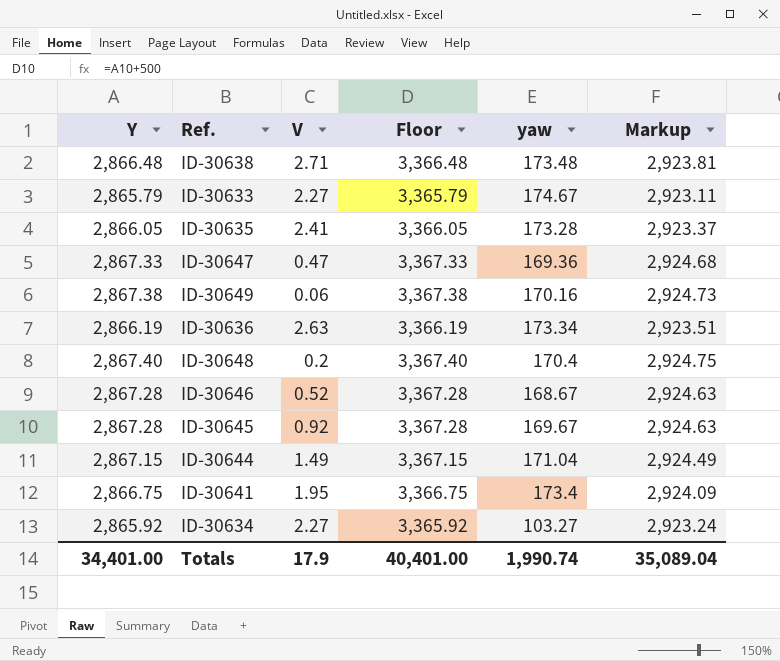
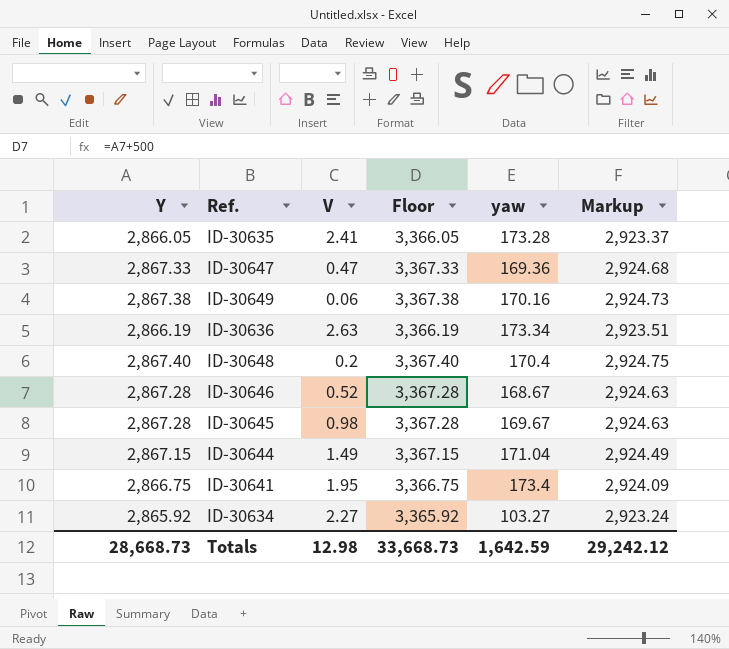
row ID-30638: 2,866.48 | 2.71 | 3,366.48 | 173.48 | 2,923.81 -> none
row ID-30633: 2,865.79 | 2.27 | 3,365.79 | 174.67 | 2,923.11 -> none
ID-30645 | V: 0.92 -> 0.98
Totals | Y: 34,401.00 -> 28,668.73
Totals | V: 17.9 -> 12.98
Totals | Floor: 40,401.00 -> 33,668.73
Totals | yaw: 1,990.74 -> 1,642.59
Totals | Markup: 35,089.04 -> 29,242.12

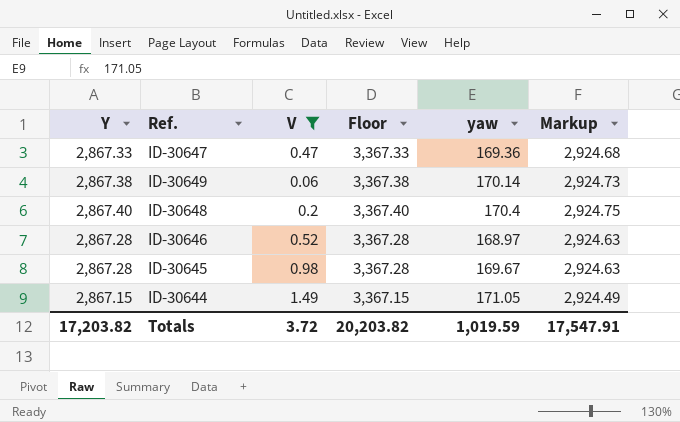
filter: none -> V <= 1.49
ID-30649 | yaw: 170.16 -> 170.14
ID-30646 | yaw: 168.67 -> 168.97
ID-30644 | yaw: 171.04 -> 171.05
Totals | Y: 28,668.73 -> 17,203.82
Totals | V: 12.98 -> 3.72
Totals | Floor: 33,668.73 -> 20,203.82
Totals | yaw: 1,642.59 -> 1,019.59
Totals | Markup: 29,242.12 -> 17,547.91

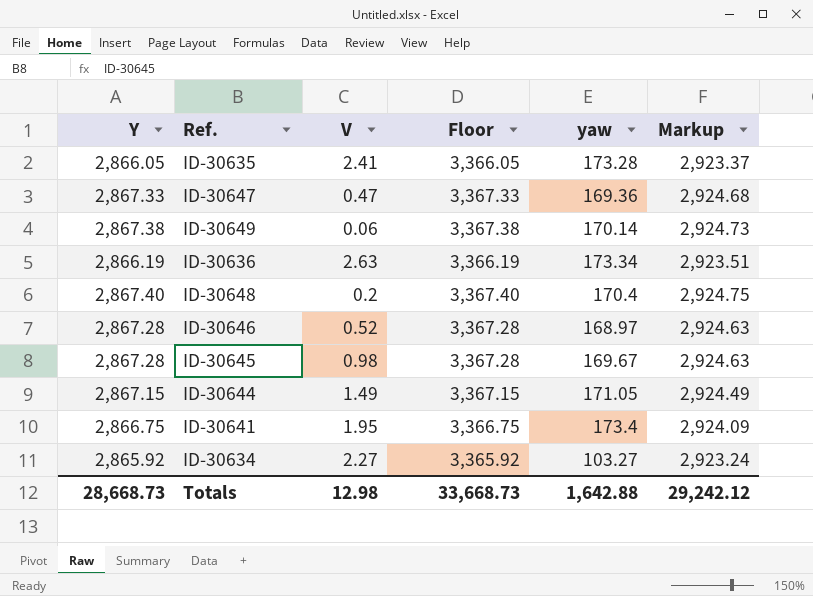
filter: V <= 1.49 -> none
Totals | Y: 17,203.82 -> 28,668.73
Totals | V: 3.72 -> 12.98
Totals | Floor: 20,203.82 -> 33,668.73
Totals | yaw: 1,019.59 -> 1,642.88
Totals | Markup: 17,547.91 -> 29,242.12

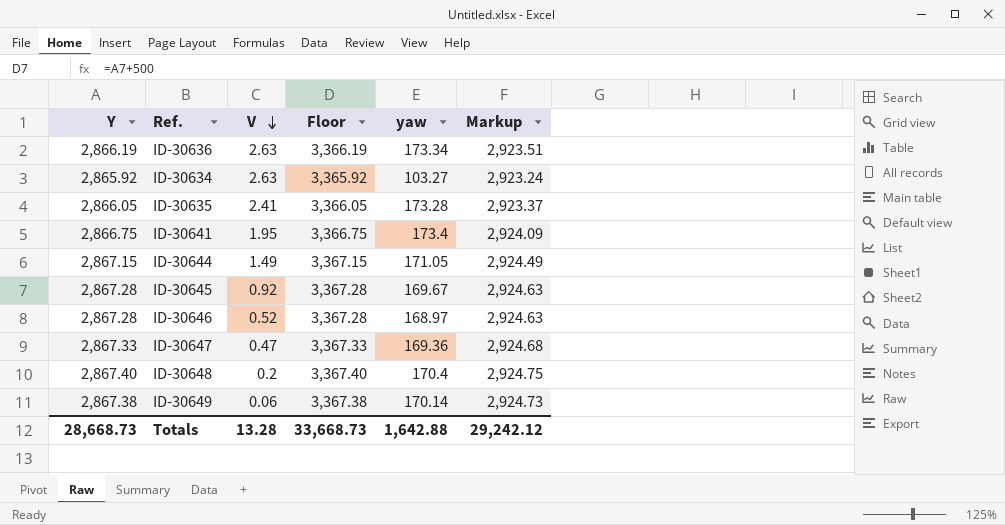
row order: none -> V descending
ID-30634 | V: 2.27 -> 2.63
ID-30645 | V: 0.98 -> 0.92
Totals | V: 12.98 -> 13.28

